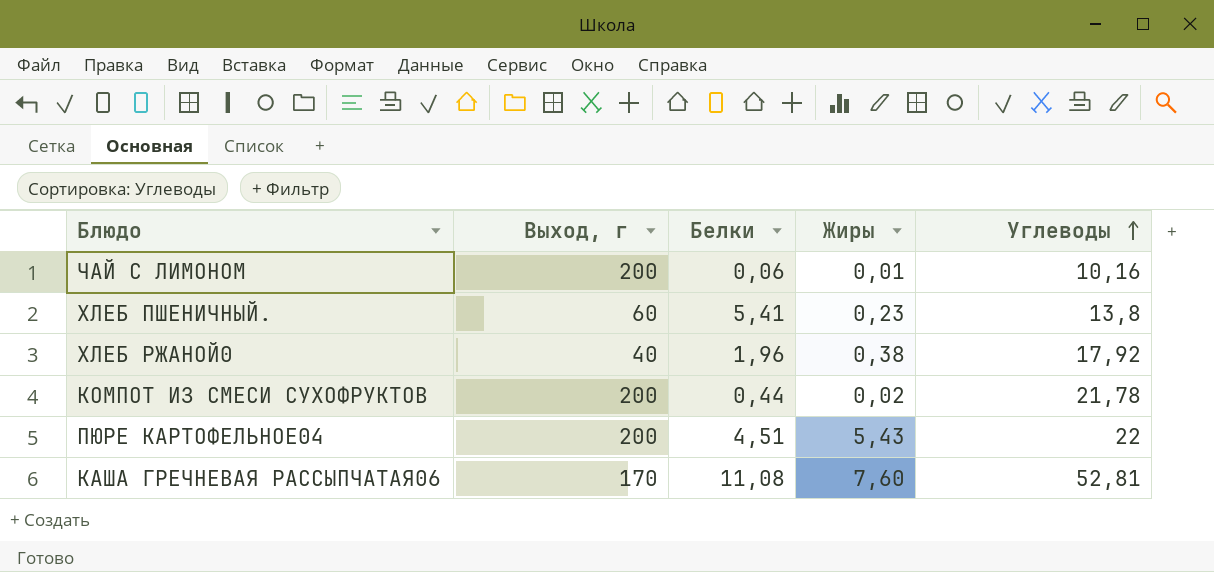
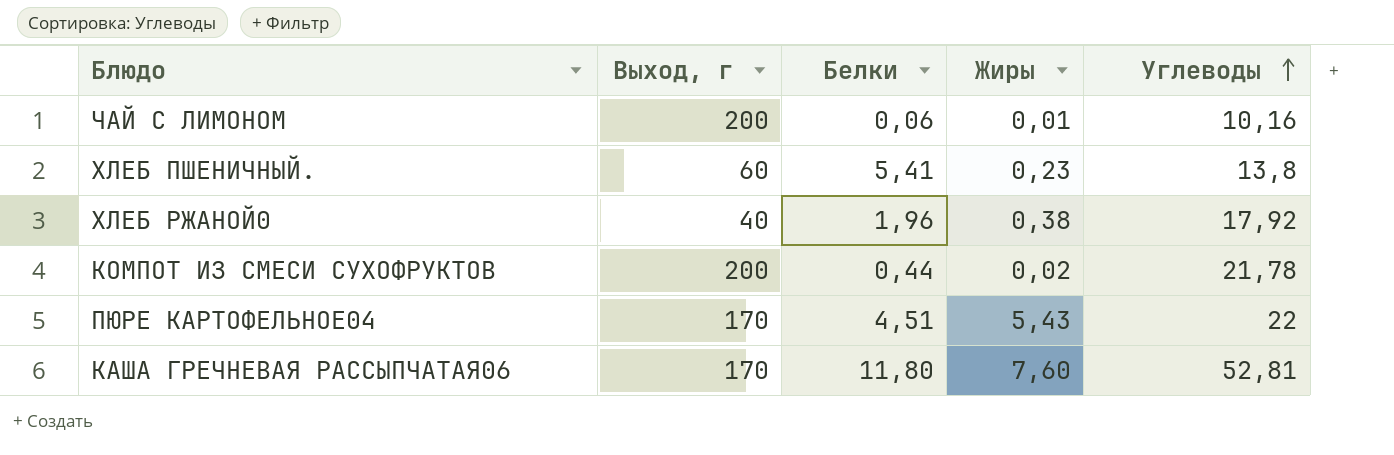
ПЮРЕ КАРТОФЕЛЬНОЕ04 | Выход, г: 200 -> 170
КАША ГРЕЧНЕВАЯ РАССЫПЧАТАЯ06 | Белки: 11,08 -> 11,80

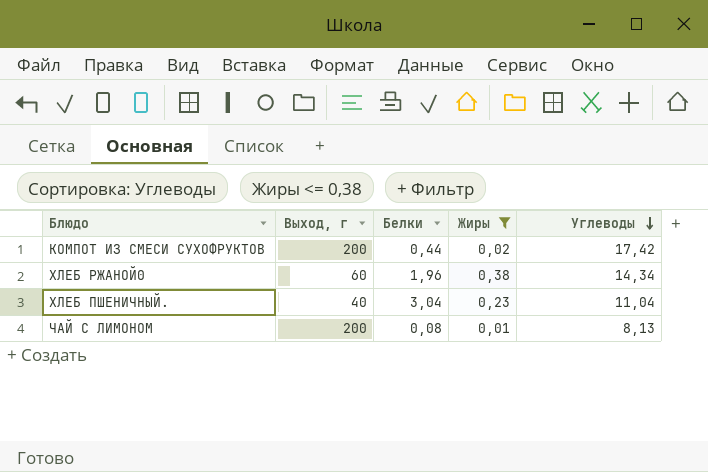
filter: none -> Жиры <= 0,38
row order: Углеводы ascending -> Углеводы descending
КОМПОТ ИЗ СМЕСИ СУХОФРУКТОВ | Углеводы: 21,78 -> 17,42
ХЛЕБ РЖАНОЙ0 | Выход, г: 40 -> 60
ХЛЕБ РЖАНОЙ0 | Углеводы: 17,92 -> 14,34
ХЛЕБ ПШЕНИЧНЫЙ. | Выход, г: 60 -> 40
ХЛЕБ ПШЕНИЧНЫЙ. | Белки: 5,41 -> 3,04
ХЛЕБ ПШЕНИЧНЫЙ. | Углеводы: 13,8 -> 11,04
ЧАЙ С ЛИМОНОМ | Белки: 0,06 -> 0,08
ЧАЙ С ЛИМОНОМ | Углеводы: 10,16 -> 8,13

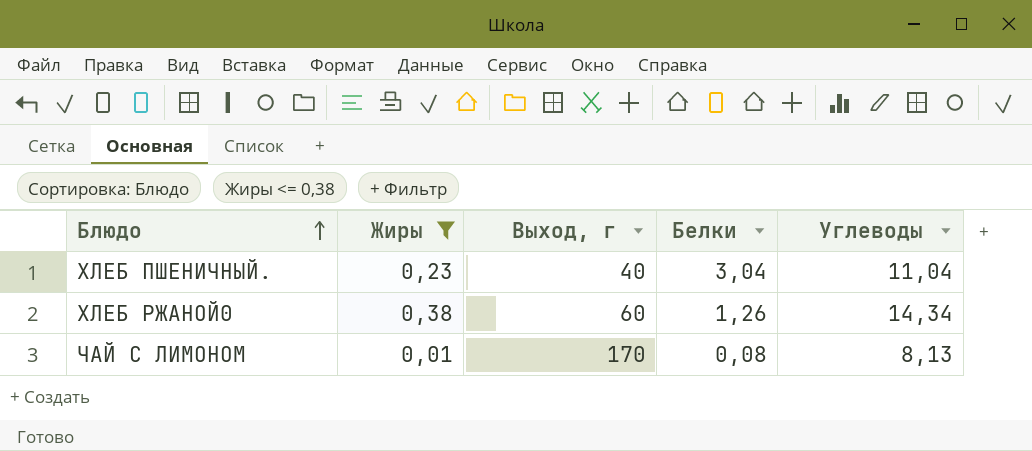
row order: Углеводы descending -> Блюдо ascending
column Жиры | position: 4 -> 2
row КОМПОТ ИЗ СМЕСИ СУХОФРУКТОВ: 200 | 0,44 | 0,02 | 17,42 -> none
ХЛЕБ РЖАНОЙ0 | Белки: 1,96 -> 1,26
ЧАЙ С ЛИМОНОМ | Выход, г: 200 -> 170

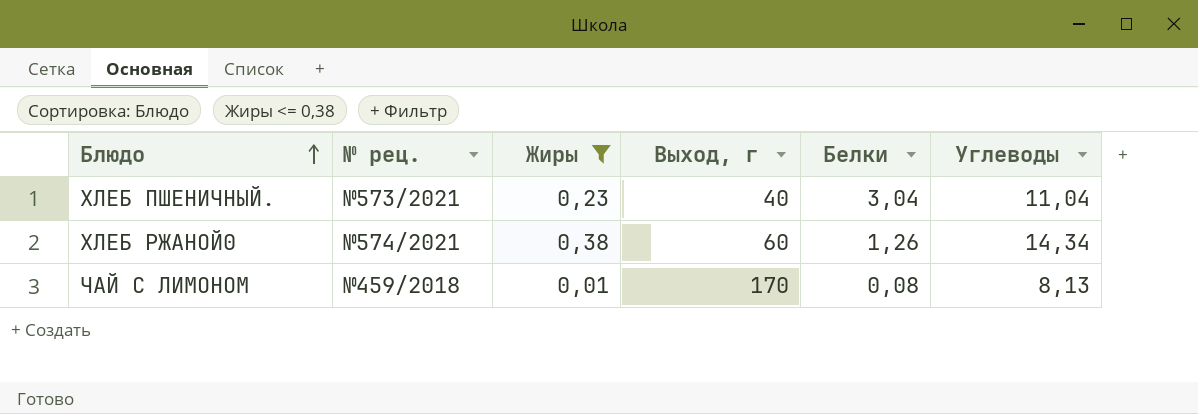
column № рец. | position: none -> 2

